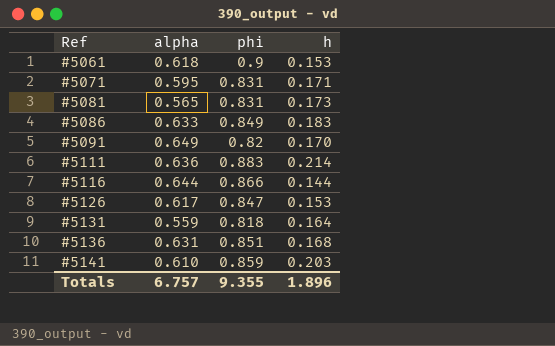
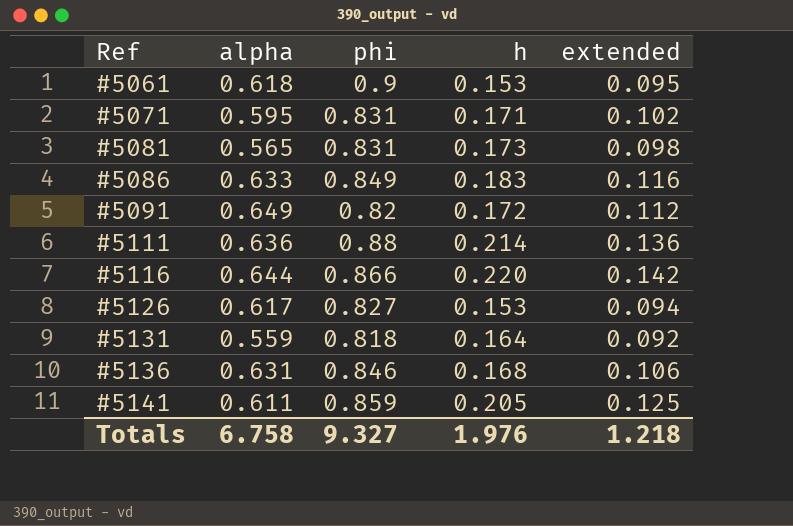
column extended | formula: none -> [alpha] * [h]
#5091 | h: 0.170 -> 0.172
#5111 | phi: 0.883 -> 0.88
#5116 | h: 0.144 -> 0.220
#5126 | phi: 0.847 -> 0.827
#5136 | phi: 0.851 -> 0.846
#5141 | alpha: 0.610 -> 0.611
#5141 | h: 0.203 -> 0.205
Totals | alpha: 6.757 -> 6.758
Totals | phi: 9.355 -> 9.327
Totals | h: 1.896 -> 1.976

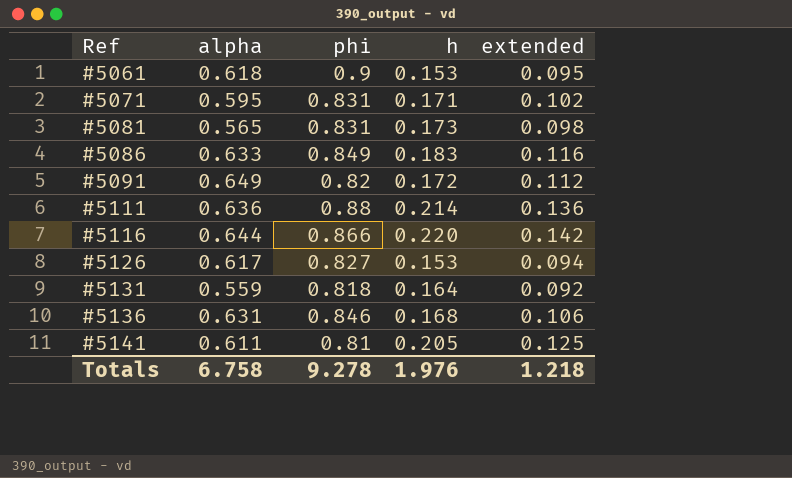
#5141 | phi: 0.859 -> 0.81
Totals | phi: 9.327 -> 9.278

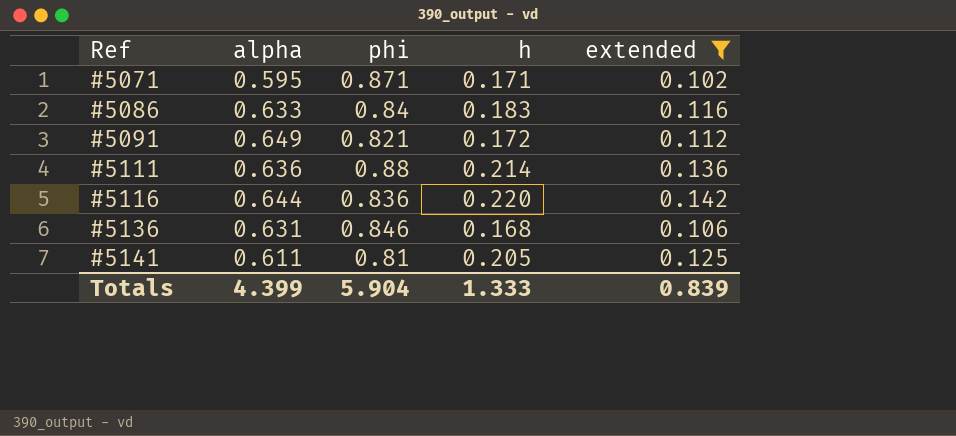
filter: none -> extended >= 0.102
#5071 | phi: 0.831 -> 0.871
#5086 | phi: 0.849 -> 0.84
#5091 | phi: 0.82 -> 0.821
#5116 | phi: 0.866 -> 0.836
Totals | alpha: 6.758 -> 4.399
Totals | phi: 9.278 -> 5.904
Totals | h: 1.976 -> 1.333
Totals | extended: 1.218 -> 0.839

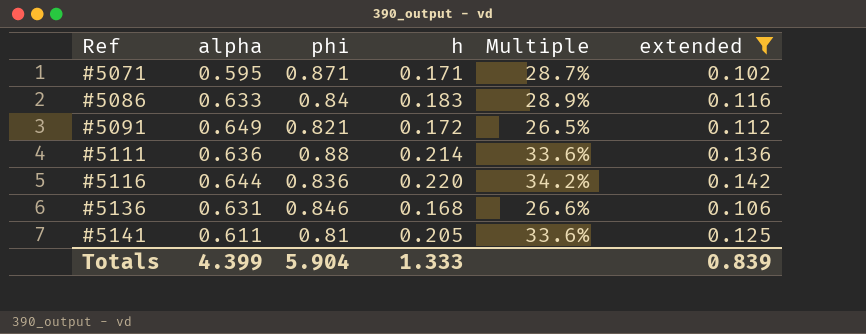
column Multiple | formula: none -> [h] / [alpha]

